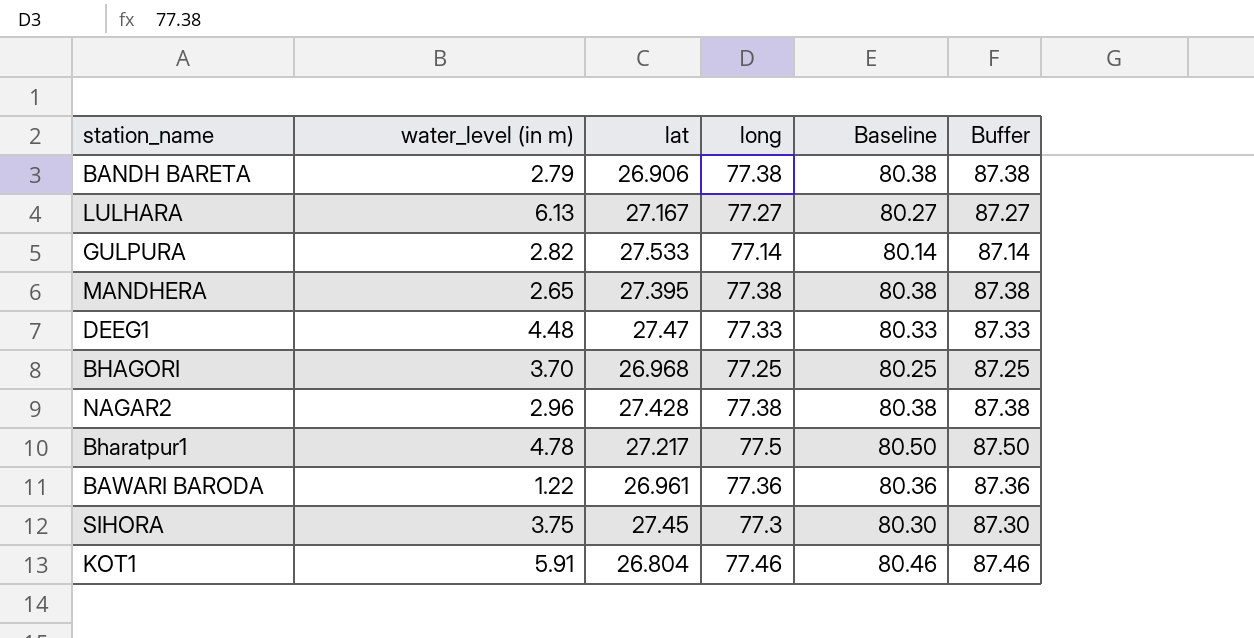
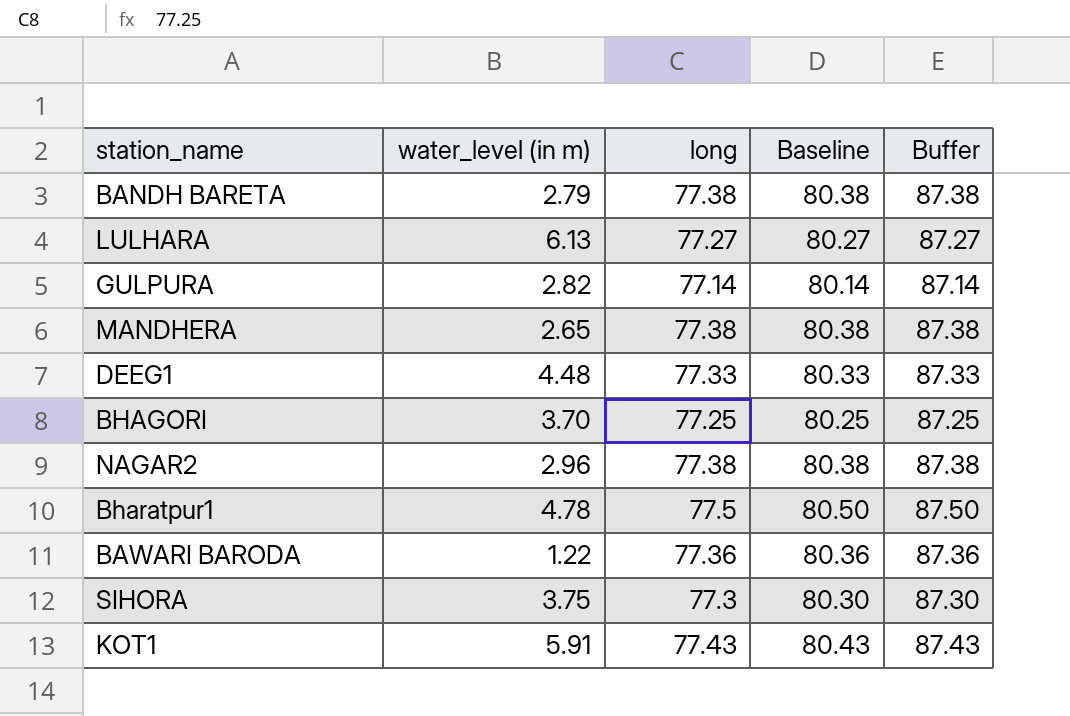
column lat | position: 3 -> none
KOT1 | long: 77.46 -> 77.43
KOT1 | Baseline: 80.46 -> 80.43
KOT1 | Buffer: 87.46 -> 87.43

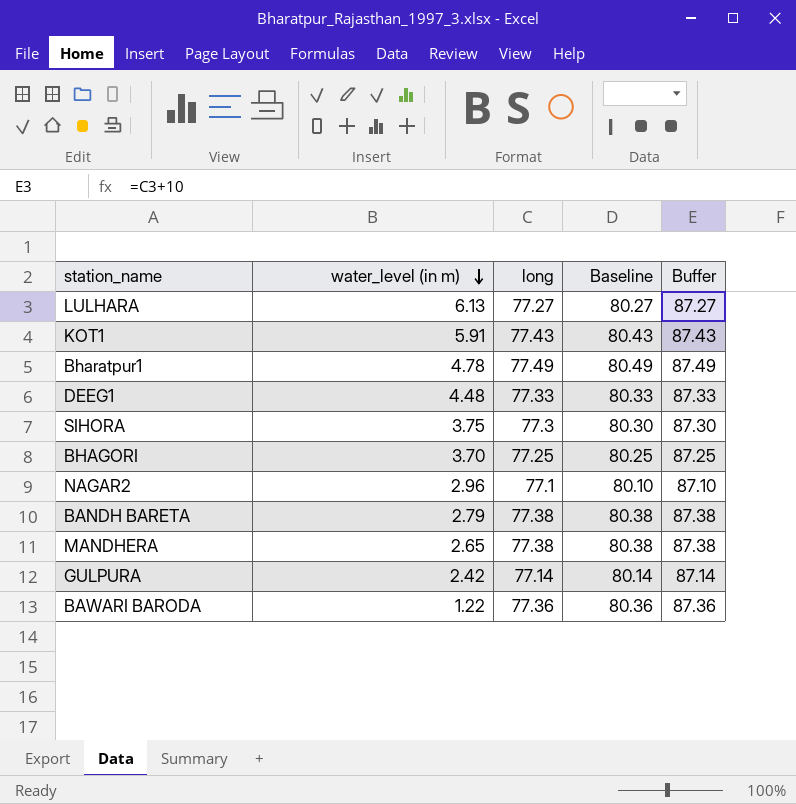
row order: none -> water_level (in m) descending
Bharatpur1 | long: 77.5 -> 77.49
Bharatpur1 | Baseline: 80.50 -> 80.49
Bharatpur1 | Buffer: 87.50 -> 87.49
NAGAR2 | long: 77.38 -> 77.1
NAGAR2 | Baseline: 80.38 -> 80.10
NAGAR2 | Buffer: 87.38 -> 87.10
GULPURA | water_level (in m): 2.82 -> 2.42

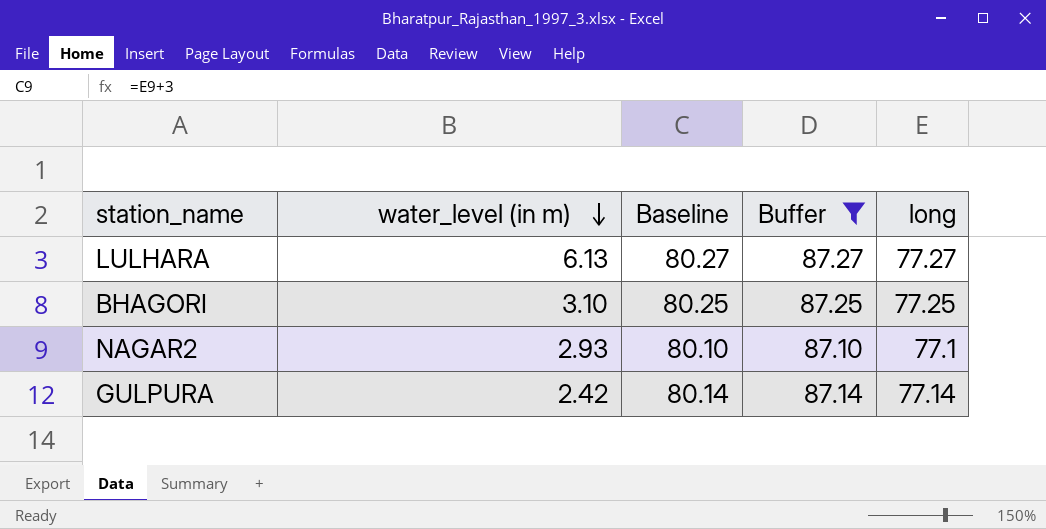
filter: none -> Buffer <= 87.27
column long | position: 3 -> 5
BHAGORI | water_level (in m): 3.70 -> 3.10
NAGAR2 | water_level (in m): 2.96 -> 2.93

